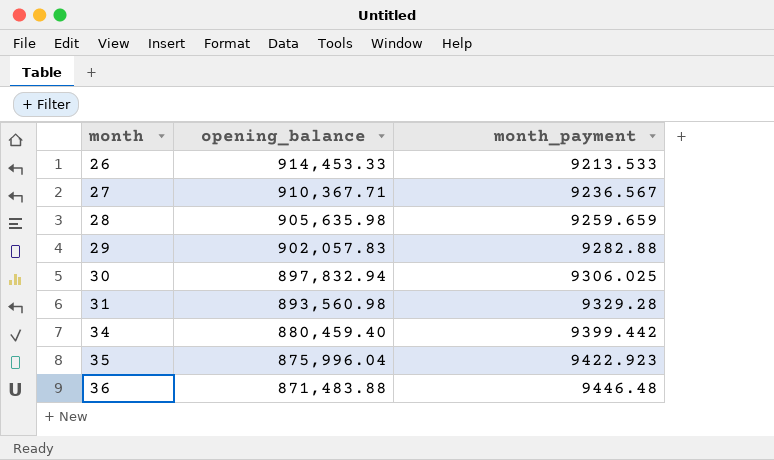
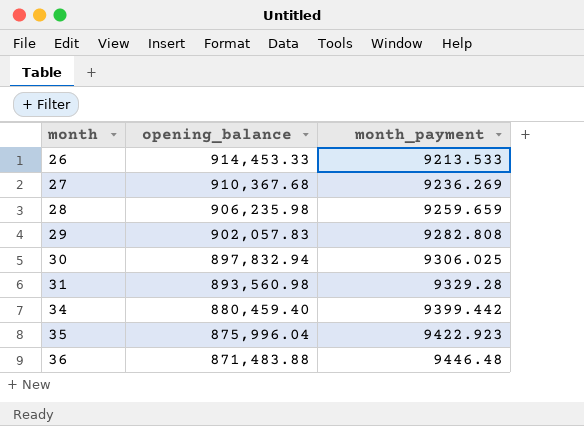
27 | opening_balance: 910,367.71 -> 910,367.68
27 | month_payment: 9236.567 -> 9236.269
28 | opening_balance: 905,635.98 -> 906,235.98
29 | month_payment: 9282.88 -> 9282.808

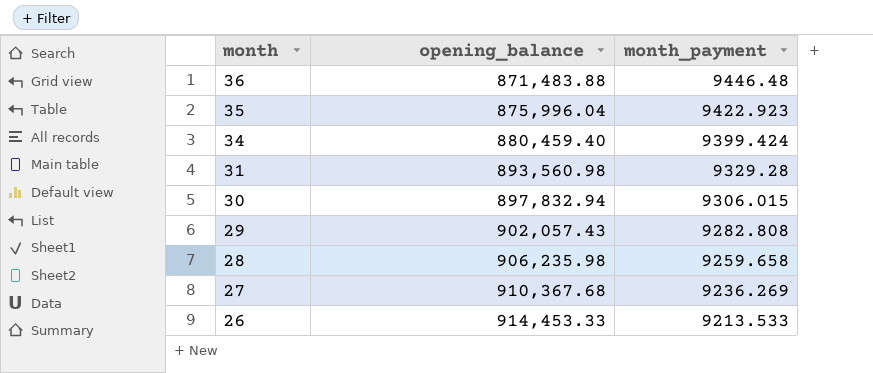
row order: month ascending -> month descending
34 | month_payment: 9399.442 -> 9399.424
30 | month_payment: 9306.025 -> 9306.015
29 | opening_balance: 902,057.83 -> 902,057.43
28 | month_payment: 9259.659 -> 9259.658

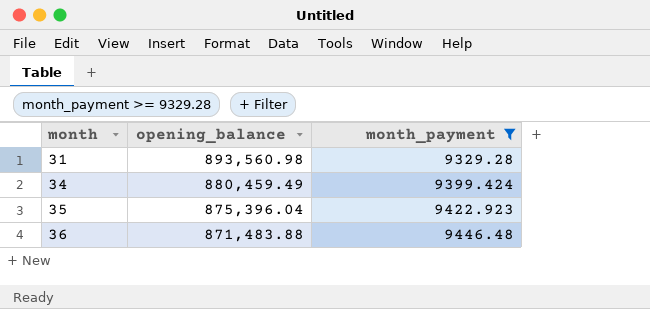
filter: none -> month_payment >= 9329.28
row order: month descending -> month ascending
34 | opening_balance: 880,459.40 -> 880,459.49
35 | opening_balance: 875,996.04 -> 875,396.04

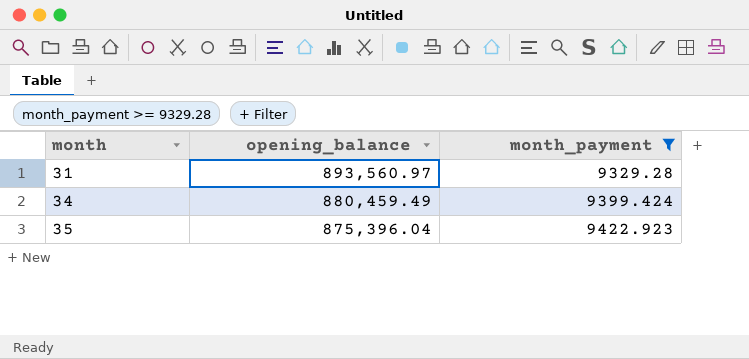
row 36: 871,483.88 | 9446.48 -> none
31 | opening_balance: 893,560.98 -> 893,560.97

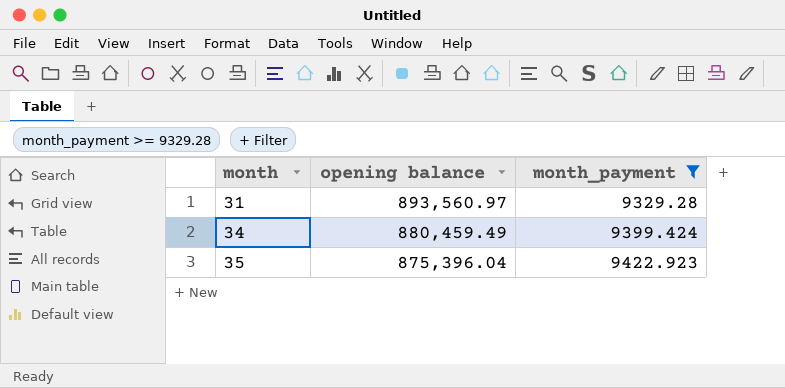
column name: opening_balance -> opening balance

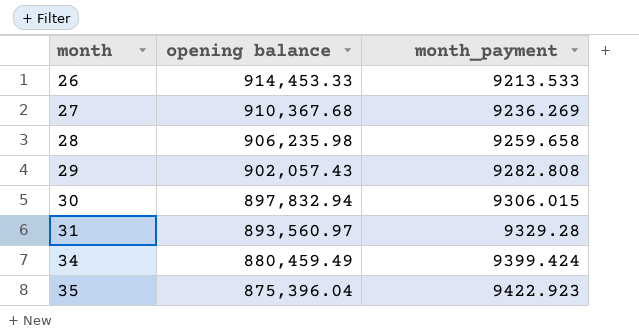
filter: month_payment >= 9329.28 -> none

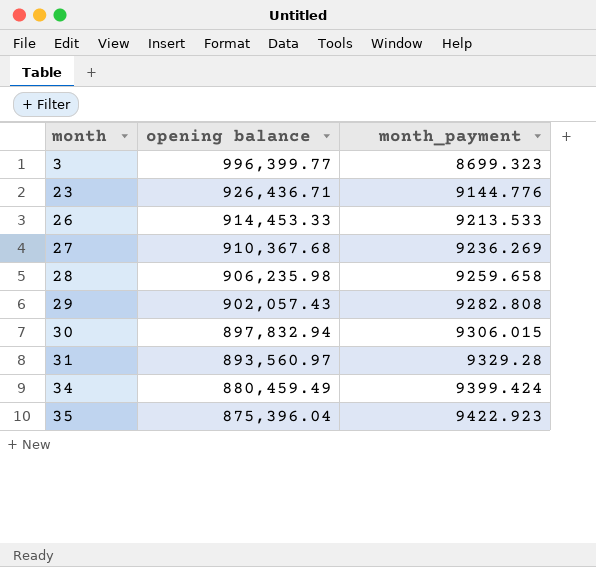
row 3: none -> 996,399.77 | 8699.323
row 23: none -> 926,436.71 | 9144.776

